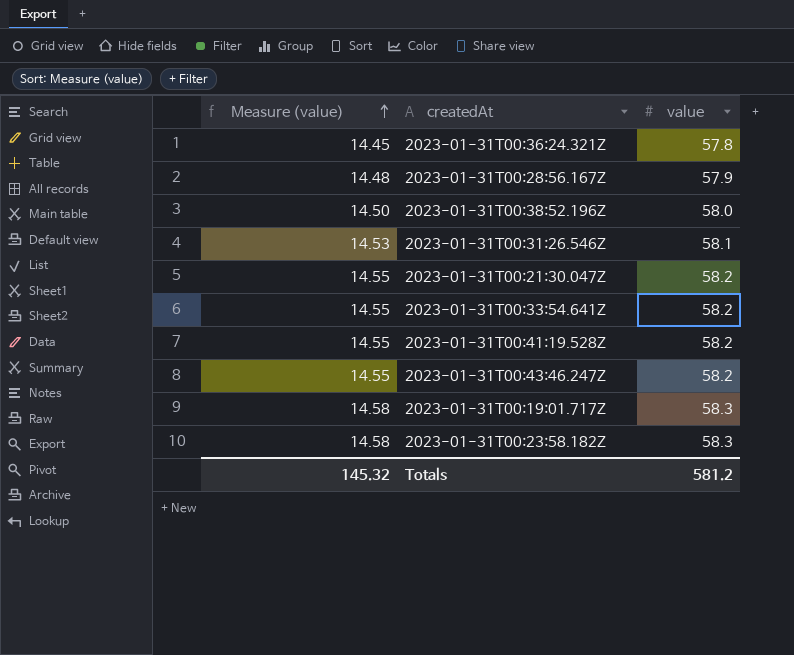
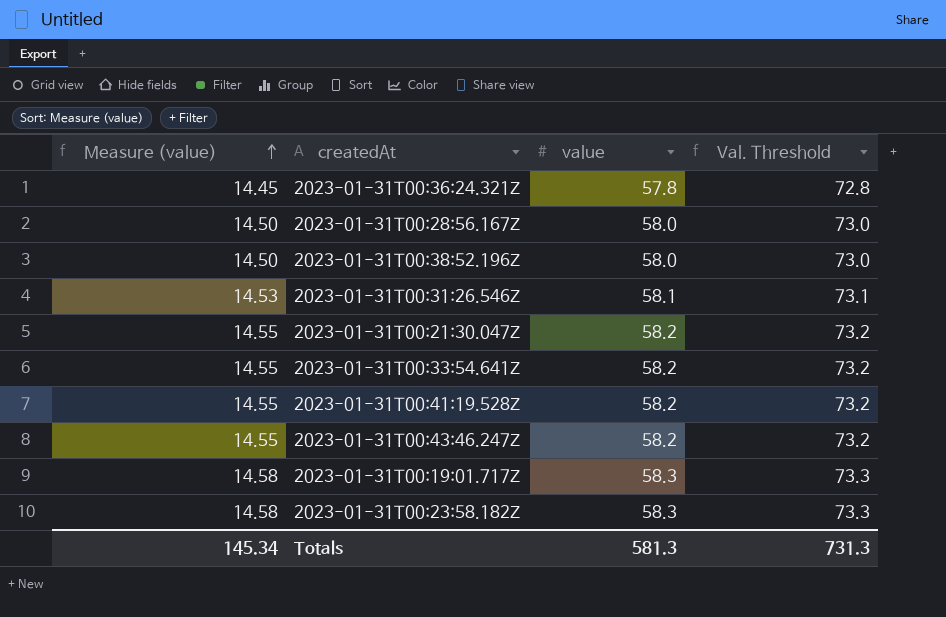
column Val. Threshold | formula: none -> [value] + 15
2023-01-31T00:28:56.167Z | Measure (value): 14.48 -> 14.50
2023-01-31T00:28:56.167Z | value: 57.9 -> 58.0
Totals | Measure (value): 145.32 -> 145.34
Totals | value: 581.2 -> 581.3

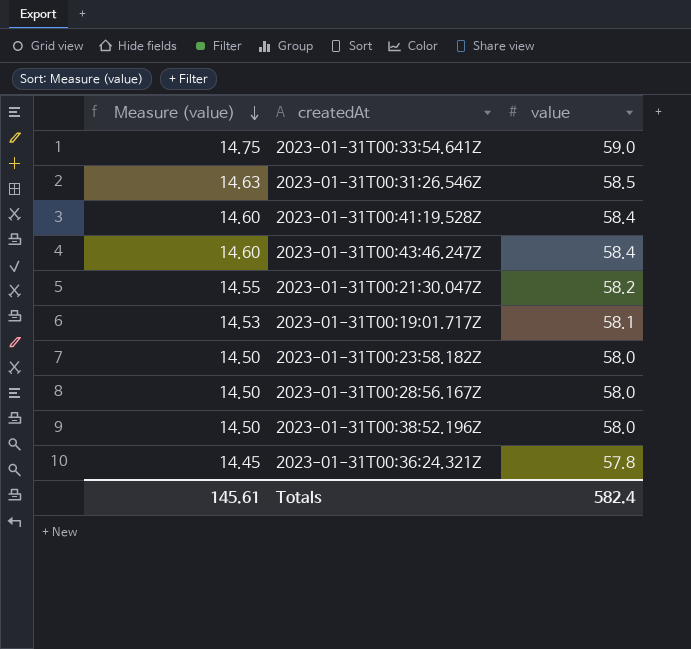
row order: Measure (value) ascending -> Measure (value) descending
column Val. Threshold | formula: [value] + 15 -> none
2023-01-31T00:33:54.641Z | Measure (value): 14.55 -> 14.75
2023-01-31T00:33:54.641Z | value: 58.2 -> 59.0
2023-01-31T00:31:26.546Z | Measure (value): 14.53 -> 14.63
2023-01-31T00:31:26.546Z | value: 58.1 -> 58.5
2023-01-31T00:41:19.528Z | Measure (value): 14.55 -> 14.60
2023-01-31T00:41:19.528Z | value: 58.2 -> 58.4
2023-01-31T00:43:46.247Z | Measure (value): 14.55 -> 14.60
2023-01-31T00:43:46.247Z | value: 58.2 -> 58.4
2023-01-31T00:19:01.717Z | Measure (value): 14.58 -> 14.53
2023-01-31T00:19:01.717Z | value: 58.3 -> 58.1
2023-01-31T00:23:58.182Z | Measure (value): 14.58 -> 14.50
2023-01-31T00:23:58.182Z | value: 58.3 -> 58.0
Totals | Measure (value): 145.34 -> 145.61
Totals | value: 581.3 -> 582.4

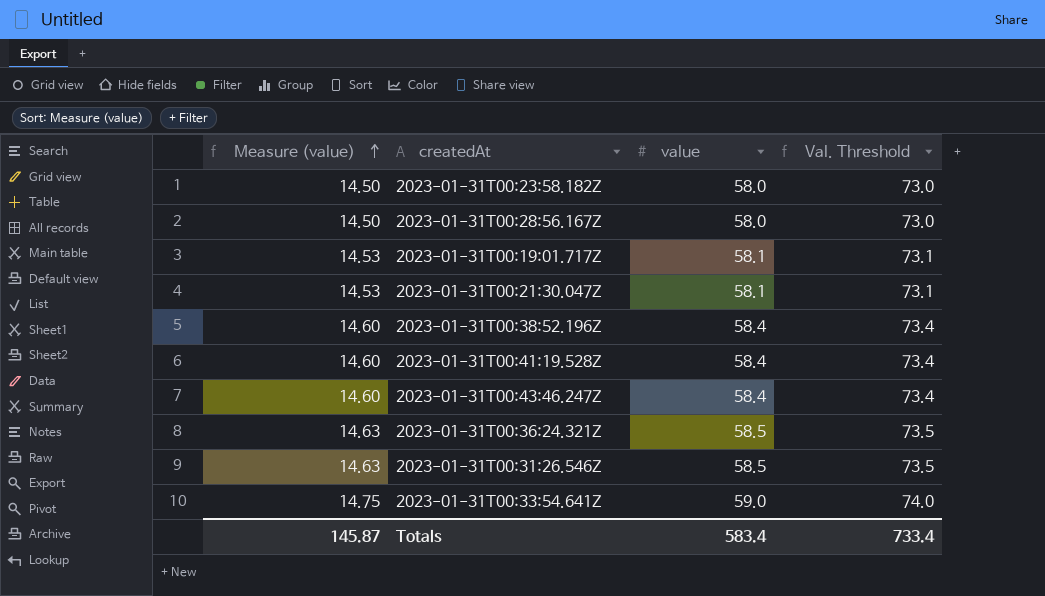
row order: Measure (value) descending -> Measure (value) ascending
column Val. Threshold | formula: none -> [value] + 15
2023-01-31T00:21:30.047Z | Measure (value): 14.55 -> 14.53
2023-01-31T00:21:30.047Z | value: 58.2 -> 58.1
2023-01-31T00:38:52.196Z | Measure (value): 14.50 -> 14.60
2023-01-31T00:38:52.196Z | value: 58.0 -> 58.4
2023-01-31T00:36:24.321Z | Measure (value): 14.45 -> 14.63
2023-01-31T00:36:24.321Z | value: 57.8 -> 58.5
Totals | Measure (value): 145.61 -> 145.87
Totals | value: 582.4 -> 583.4

